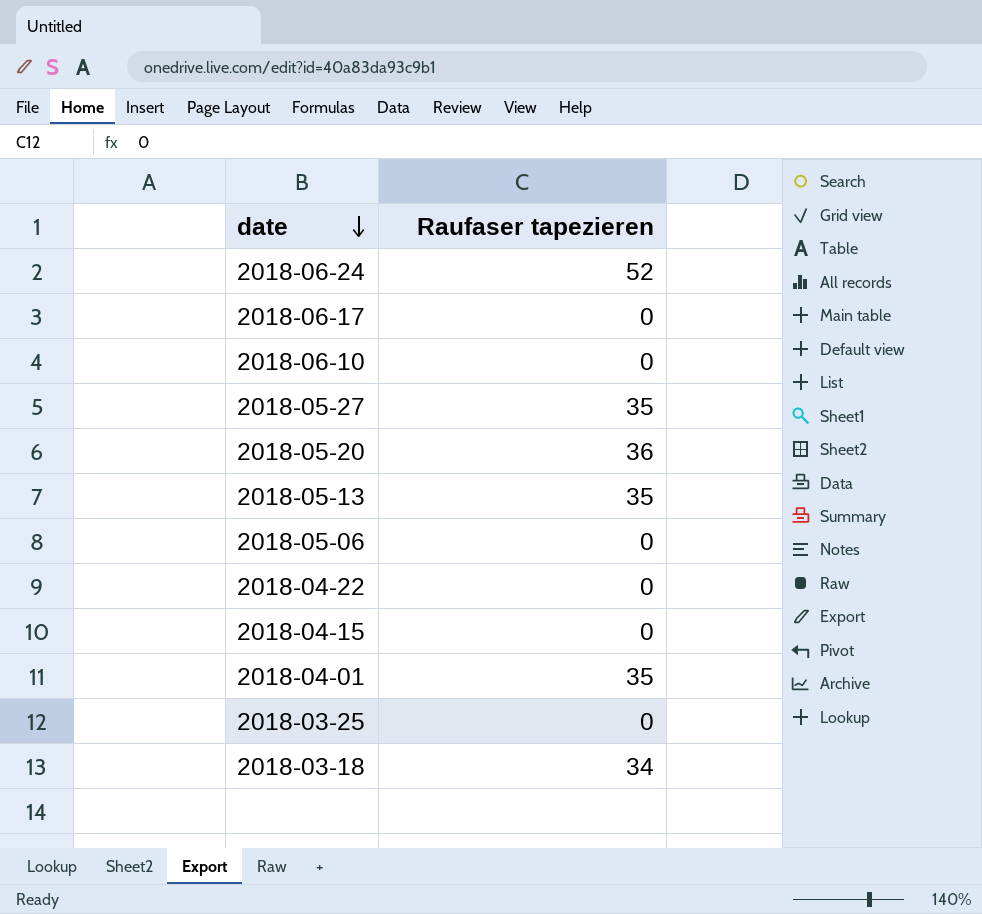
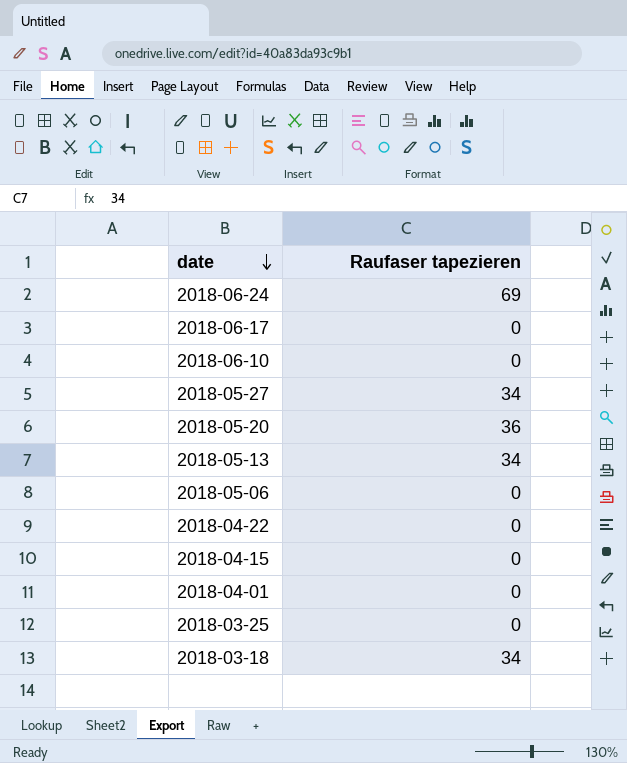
2018-06-24 | Raufaser tapezieren: 52 -> 69
2018-05-27 | Raufaser tapezieren: 35 -> 34
2018-05-13 | Raufaser tapezieren: 35 -> 34
2018-04-01 | Raufaser tapezieren: 35 -> 0

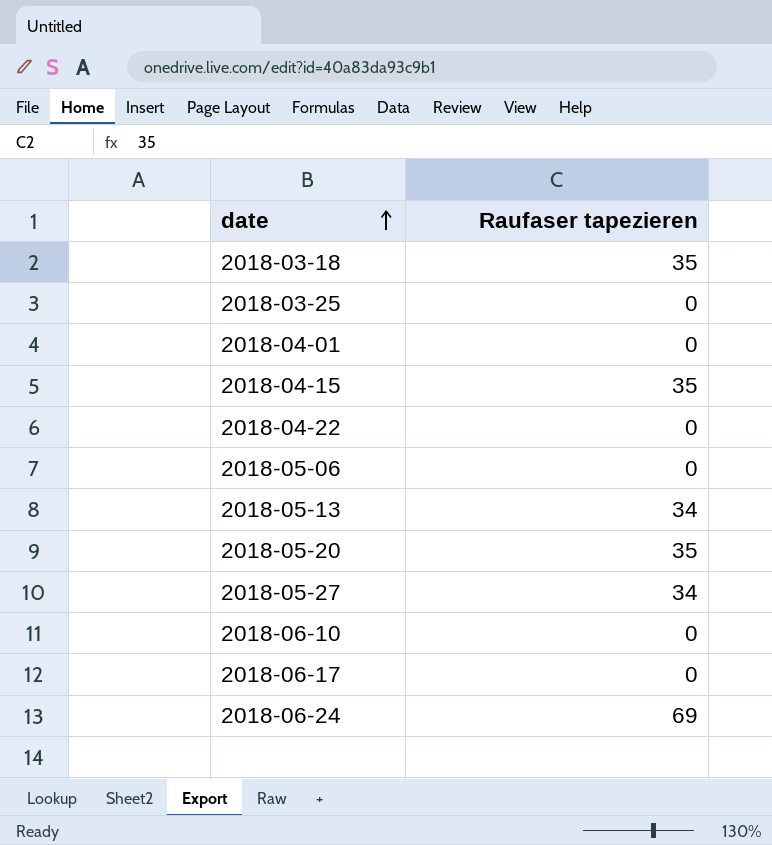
row order: date descending -> date ascending
2018-03-18 | Raufaser tapezieren: 34 -> 35
2018-04-15 | Raufaser tapezieren: 0 -> 35
2018-05-20 | Raufaser tapezieren: 36 -> 35

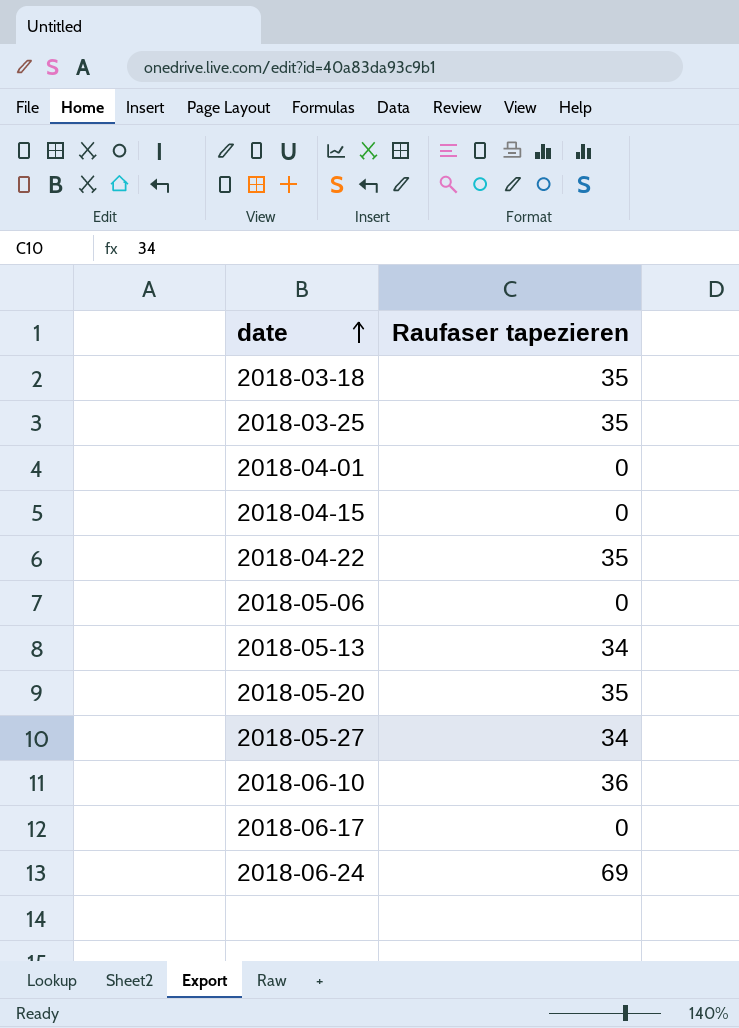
2018-03-25 | Raufaser tapezieren: 0 -> 35
2018-04-15 | Raufaser tapezieren: 35 -> 0
2018-04-22 | Raufaser tapezieren: 0 -> 35
2018-06-10 | Raufaser tapezieren: 0 -> 36

